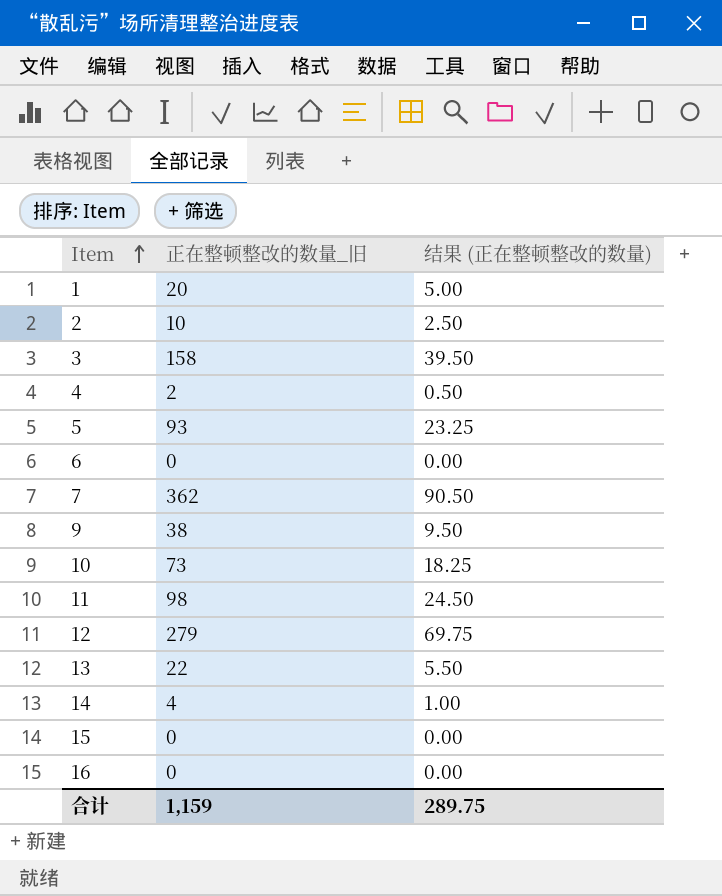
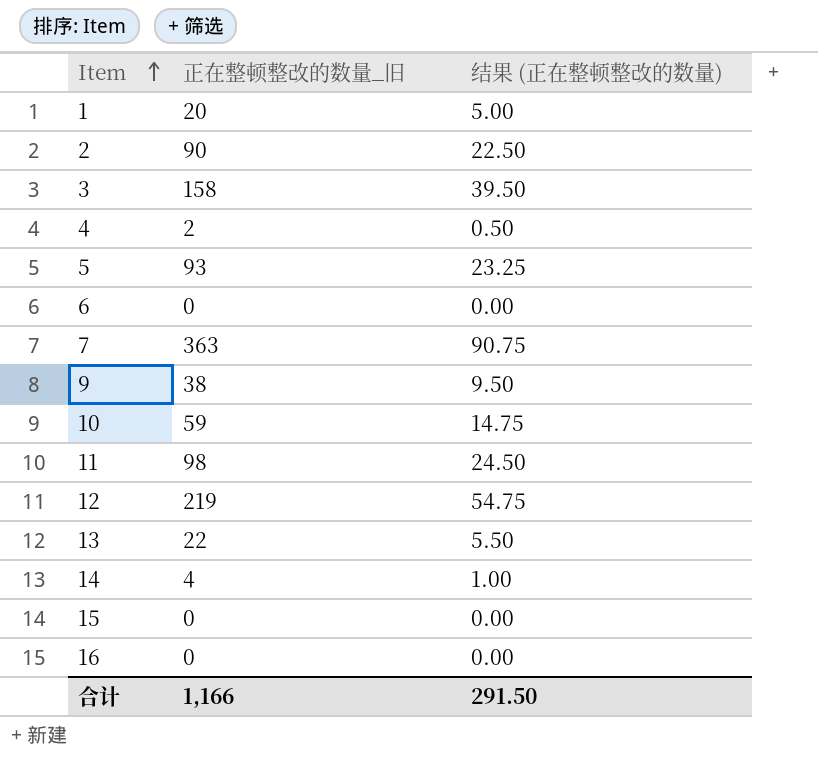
2 | 正在整顿整改的数量_旧: 10 -> 90
2 | 结果 (正在整顿整改的数量): 2.50 -> 22.50
7 | 正在整顿整改的数量_旧: 362 -> 363
7 | 结果 (正在整顿整改的数量): 90.50 -> 90.75
10 | 正在整顿整改的数量_旧: 73 -> 59
10 | 结果 (正在整顿整改的数量): 18.25 -> 14.75
12 | 正在整顿整改的数量_旧: 279 -> 219
12 | 结果 (正在整顿整改的数量): 69.75 -> 54.75
合计 | 正在整顿整改的数量_旧: 1,159 -> 1,166
合计 | 结果 (正在整顿整改的数量): 289.75 -> 291.50

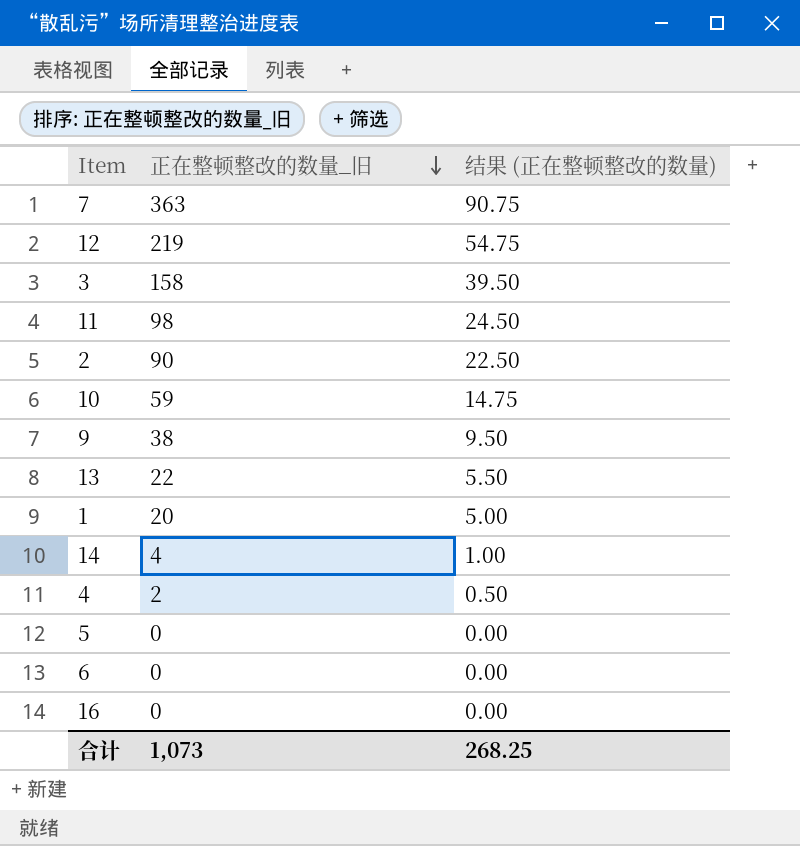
row order: Item ascending -> 正在整顿整改的数量_旧 descending
row 15: 0 | 0.00 -> none
5 | 正在整顿整改的数量_旧: 93 -> 0
5 | 结果 (正在整顿整改的数量): 23.25 -> 0.00
合计 | 正在整顿整改的数量_旧: 1,166 -> 1,073
合计 | 结果 (正在整顿整改的数量): 291.50 -> 268.25

